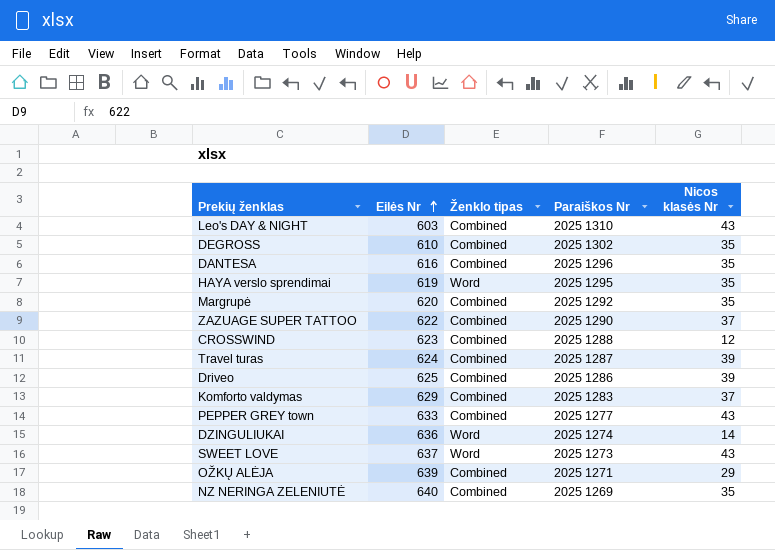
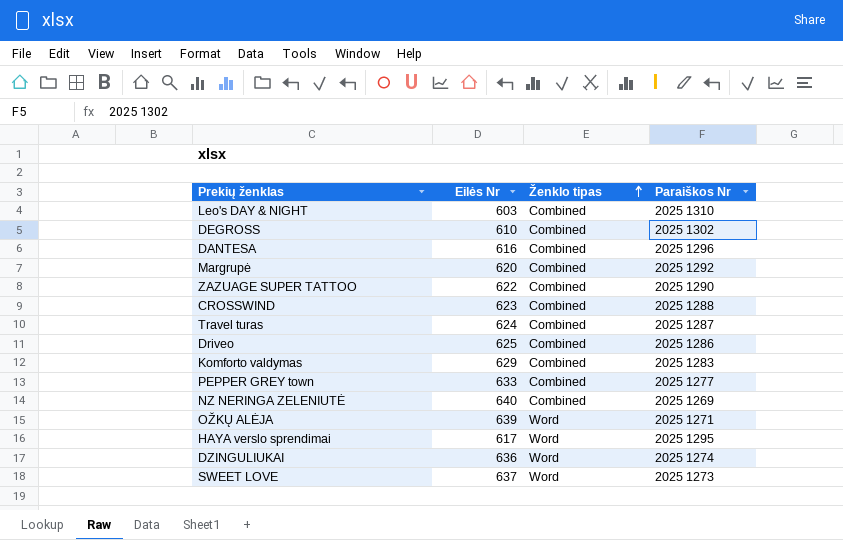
row order: Eilės Nr ascending -> Ženklo tipas ascending
column Nicos klasės Nr | position: 5 -> none
OŽKŲ ALĖJA | Ženklo tipas: Combined -> Word
HAYA verslo sprendimai | Eilės Nr: 619 -> 617

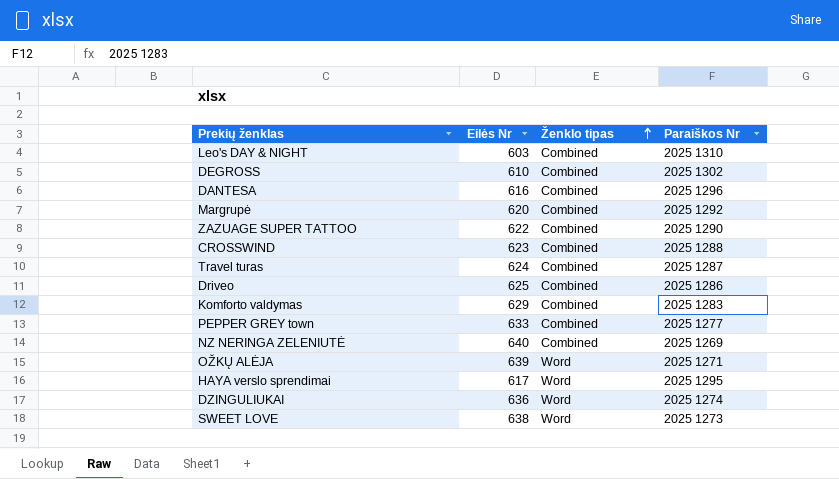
SWEET LOVE | Eilės Nr: 637 -> 638

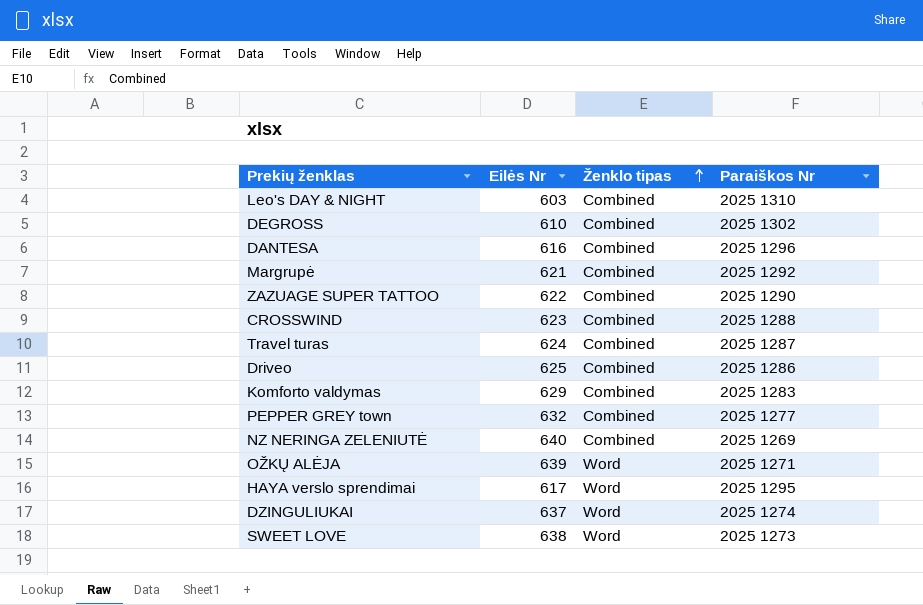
Margrupė | Eilės Nr: 620 -> 621
PEPPER GREY town | Eilės Nr: 633 -> 632
DZINGULIUKAI | Eilės Nr: 636 -> 637

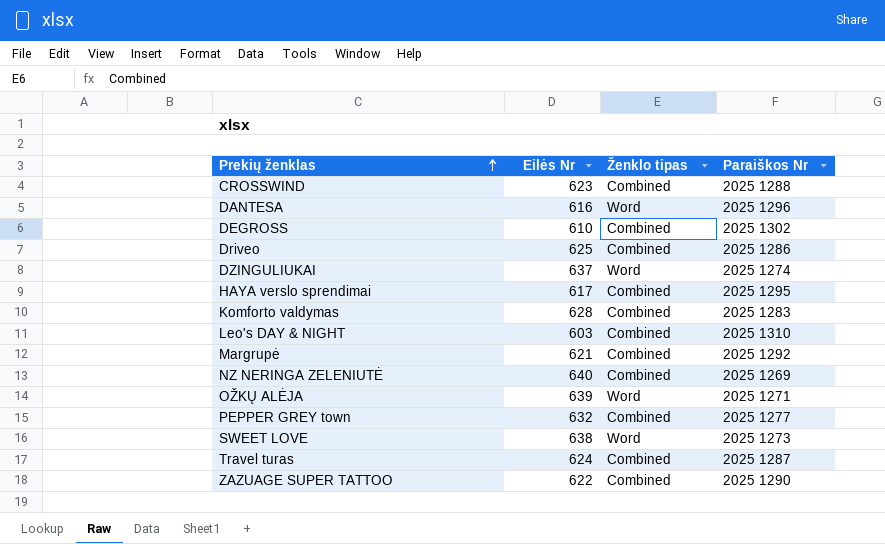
row order: Ženklo tipas ascending -> Prekių ženklas ascending
DANTESA | Ženklo tipas: Combined -> Word
HAYA verslo sprendimai | Ženklo tipas: Word -> Combined
Komforto valdymas | Eilės Nr: 629 -> 628

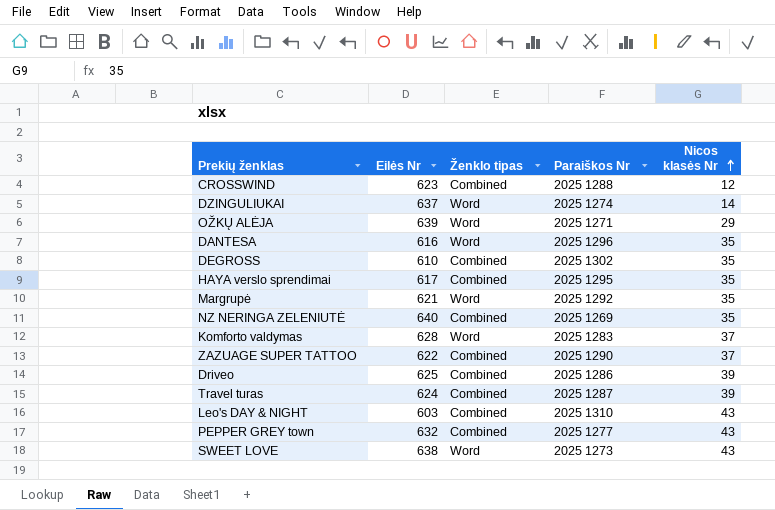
row order: Prekių ženklas ascending -> Nicos klasės Nr ascending
column Nicos klasės Nr | position: none -> 5
Margrupė | Ženklo tipas: Combined -> Word
Komforto valdymas | Ženklo tipas: Combined -> Word

